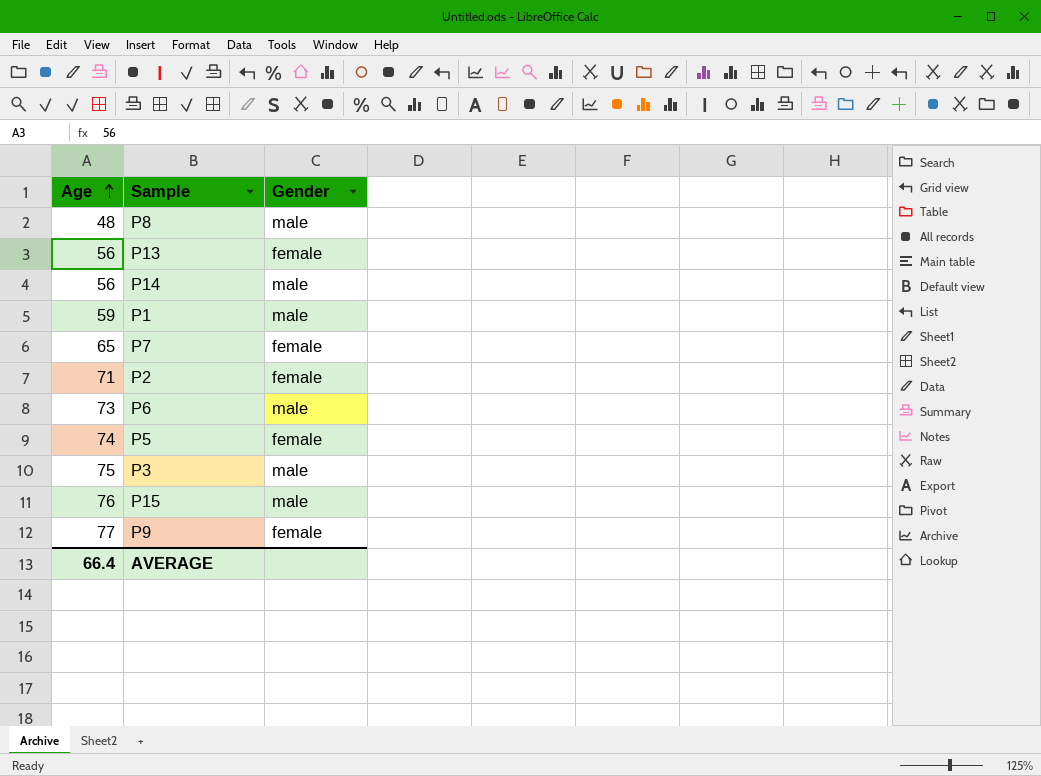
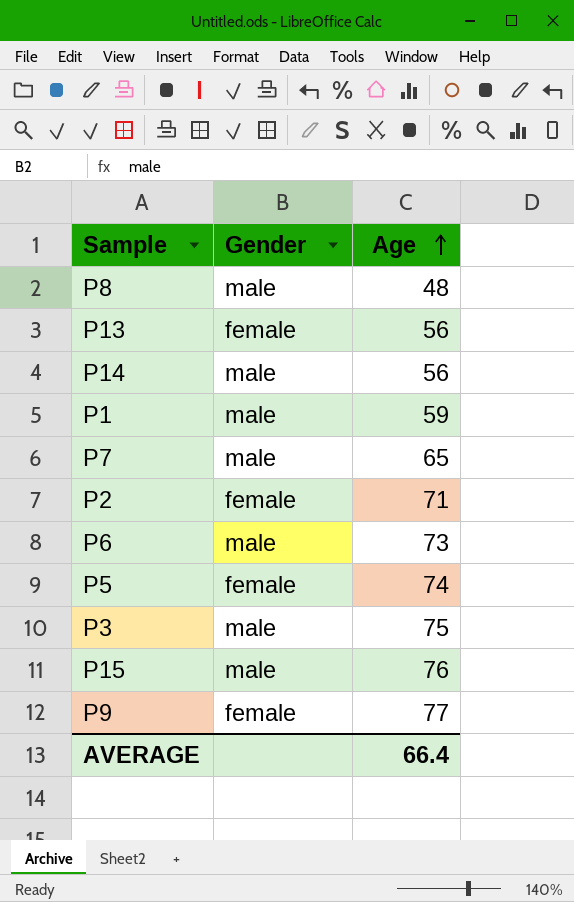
column Age | position: 1 -> 3
P7 | Gender: female -> male

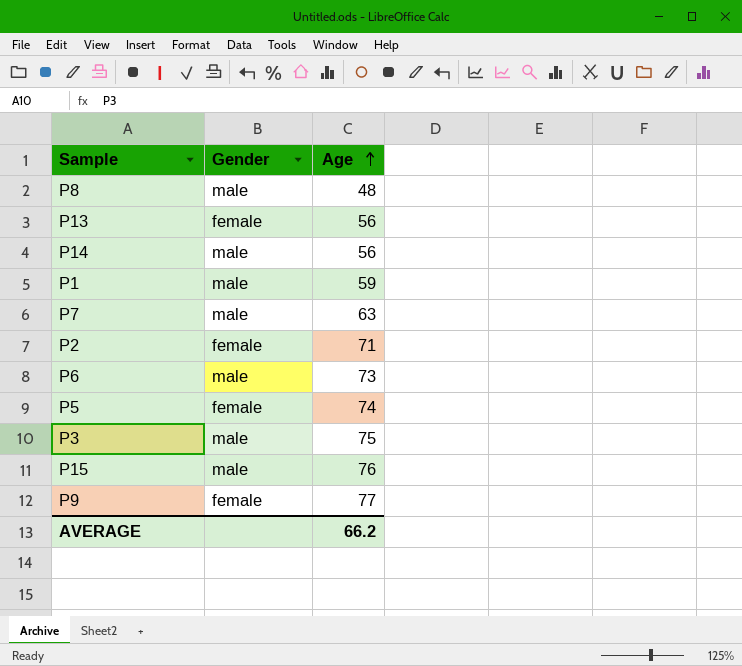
P7 | Age: 65 -> 63
AVERAGE | Age: 66.4 -> 66.2

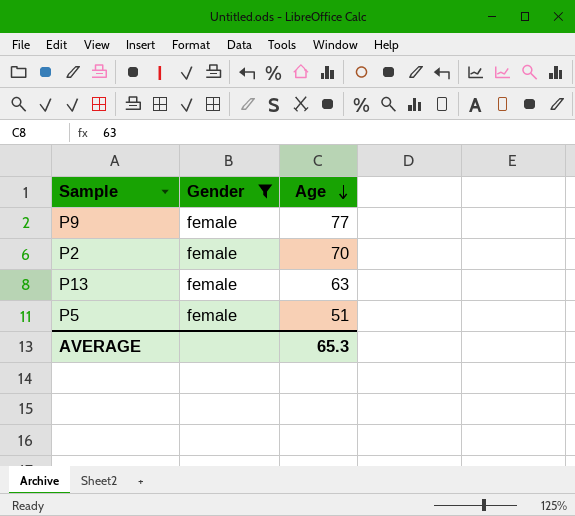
filter: none -> Gender = female
row order: Age ascending -> Age descending
P2 | Age: 71 -> 70
P13 | Age: 56 -> 63
P5 | Age: 74 -> 51
AVERAGE | Age: 66.2 -> 65.3

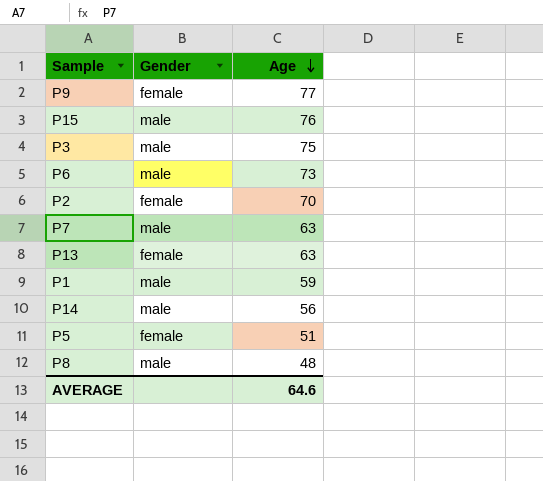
filter: Gender = female -> none
AVERAGE | Age: 65.3 -> 64.6

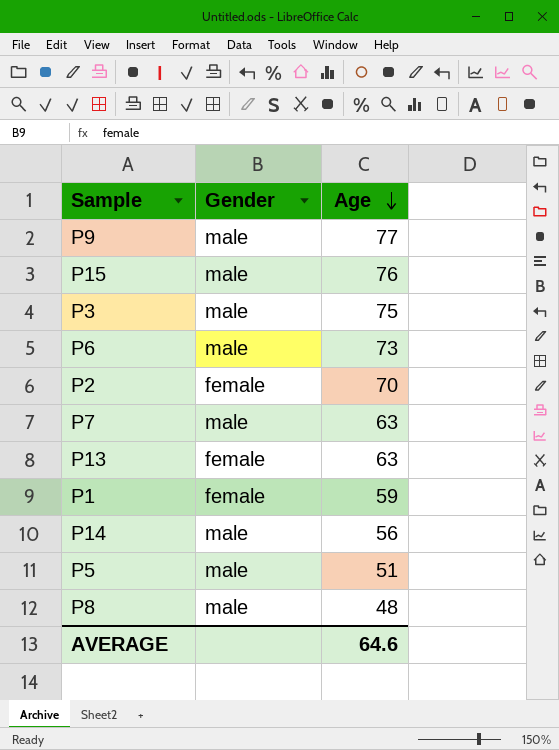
P9 | Gender: female -> male
P1 | Gender: male -> female
P5 | Gender: female -> male

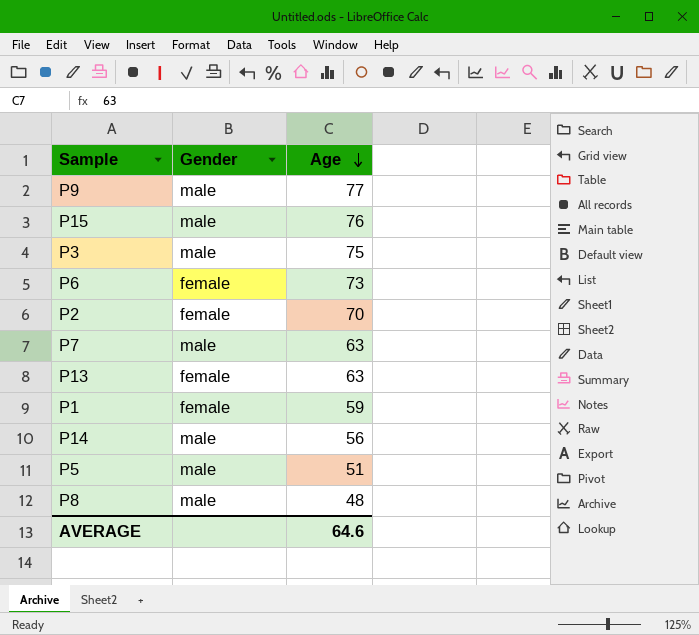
P6 | Gender: male -> female

